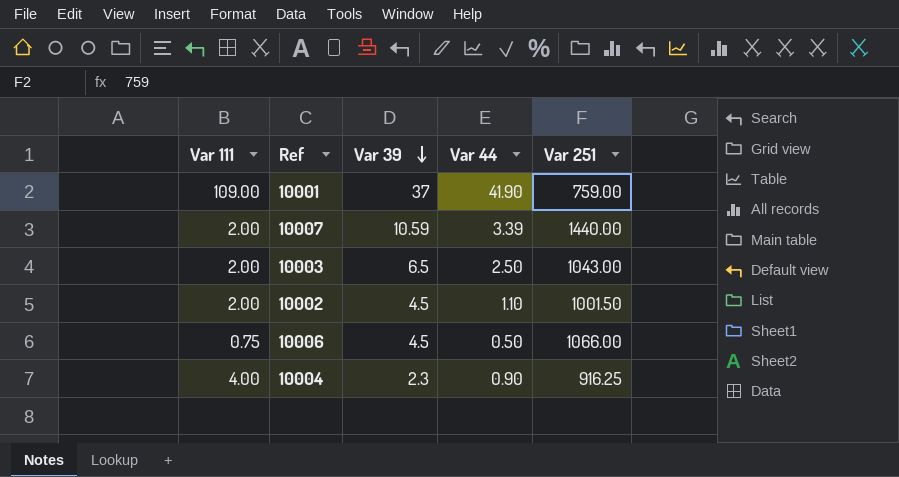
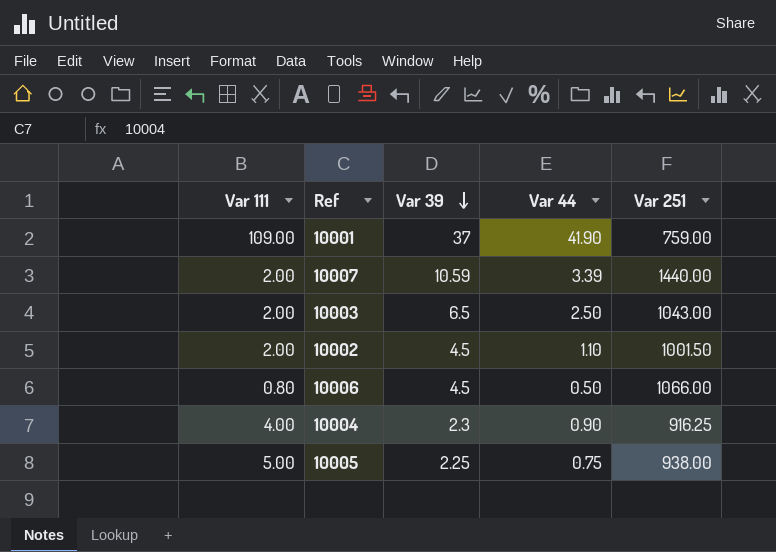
10006 | Var 111: 0.75 -> 0.80
row 10005: none -> 5.00 | 2.25 | 0.75 | 938.00

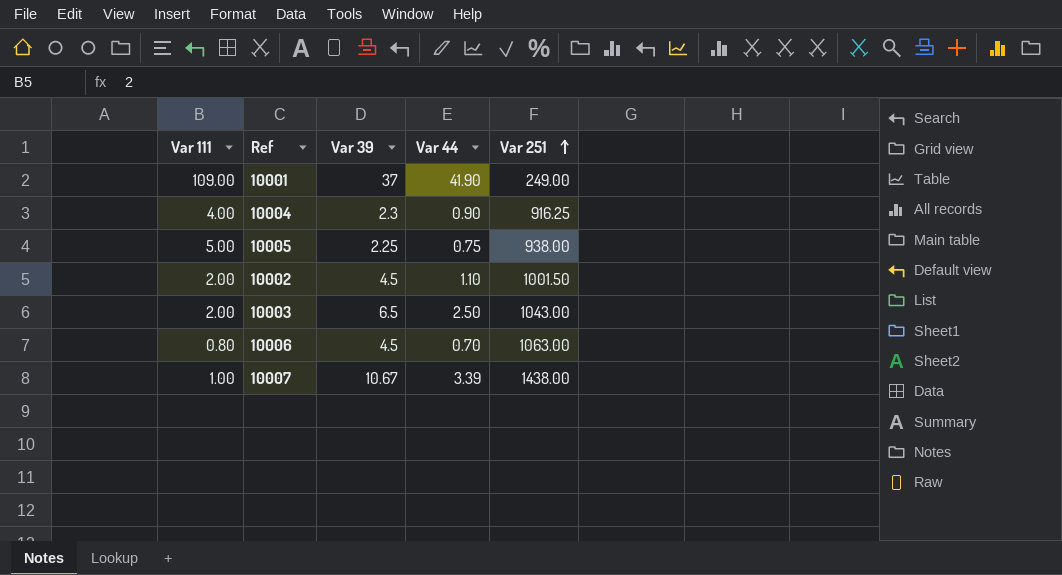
row order: Var 39 descending -> Var 251 ascending
10001 | Var 251: 759.00 -> 249.00
10006 | Var 44: 0.50 -> 0.70
10006 | Var 251: 1066.00 -> 1063.00
10007 | Var 111: 2.00 -> 1.00
10007 | Var 39: 10.59 -> 10.67
10007 | Var 251: 1440.00 -> 1438.00

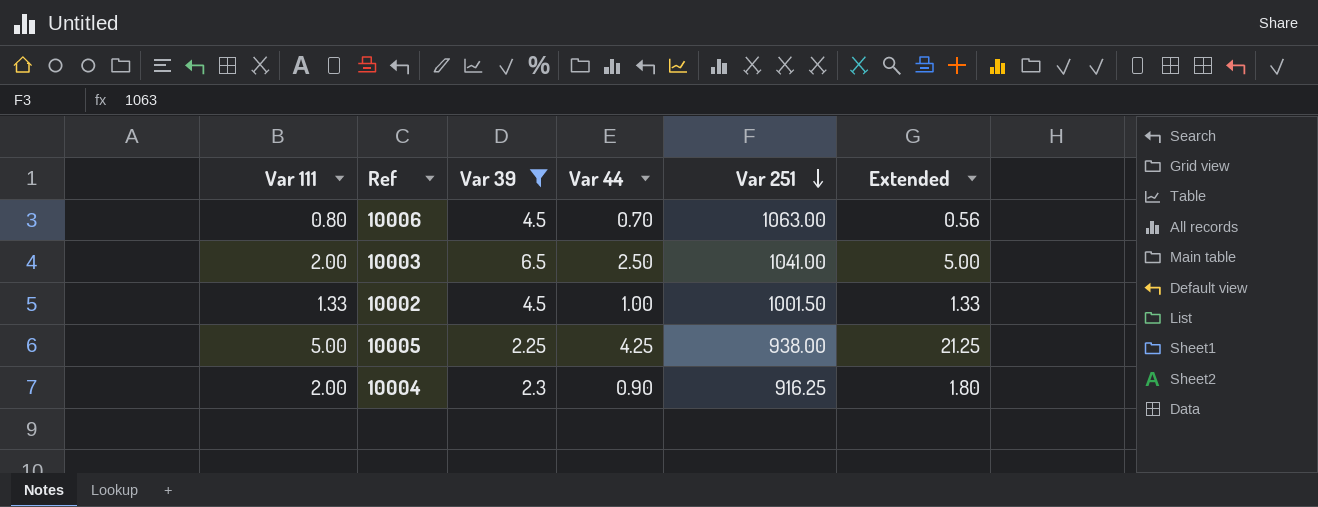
filter: none -> Var 39 <= 6.5
row order: Var 251 ascending -> Var 251 descending
column Extended | formula: none -> [Var 111] * [Var 44]
10003 | Var 251: 1043.00 -> 1041.00
10002 | Var 111: 2.00 -> 1.33
10002 | Var 44: 1.10 -> 1.00
10005 | Var 44: 0.75 -> 4.25
10004 | Var 111: 4.00 -> 2.00

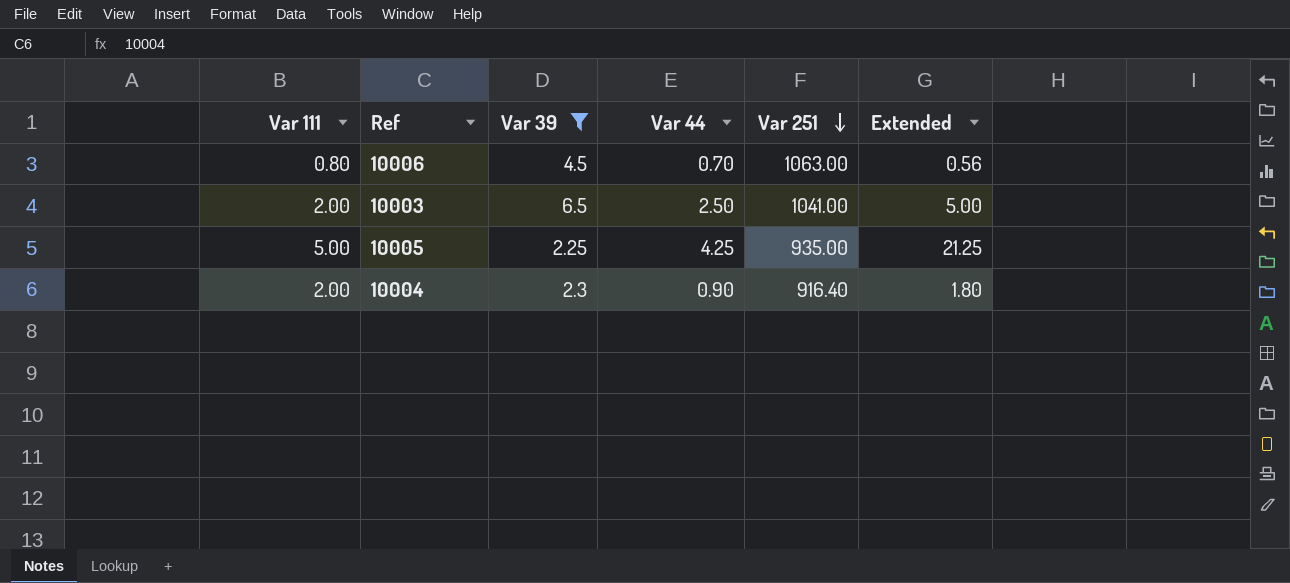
row 10002: 1.33 | 4.5 | 1.00 | 1001.50 | 1.33 -> none
10005 | Var 251: 938.00 -> 935.00
10004 | Var 251: 916.25 -> 916.40

